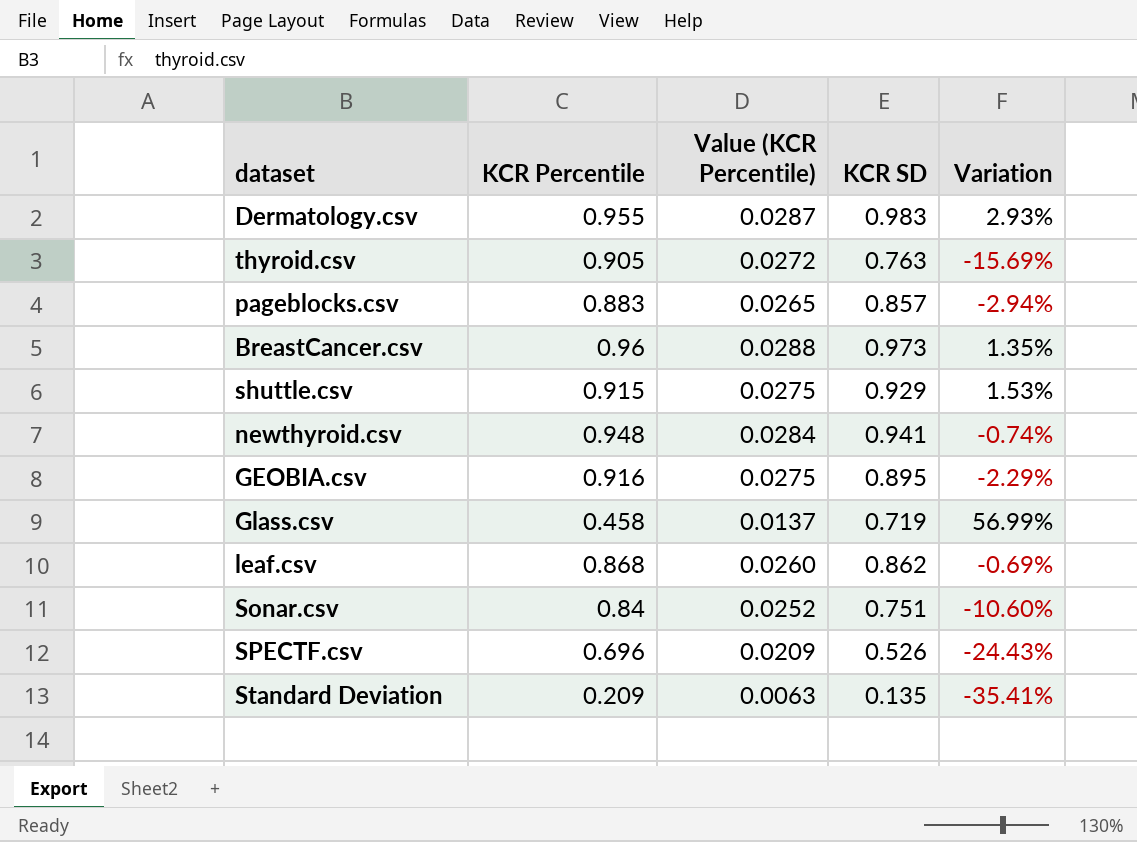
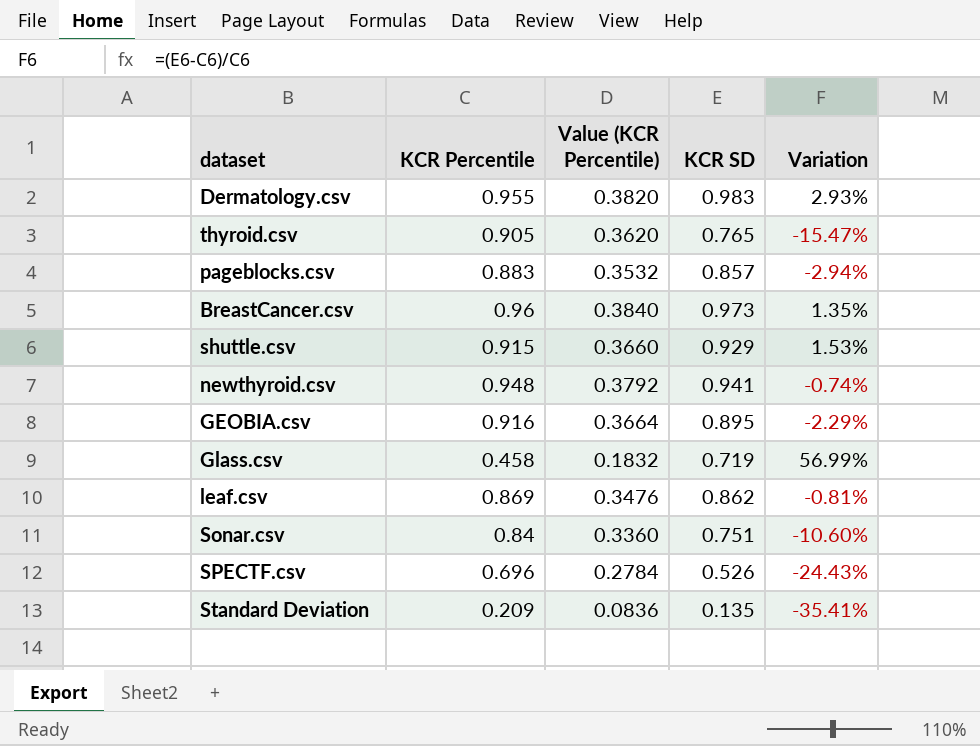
column Value (KCR Percentile) | formula: [KCR Percentile] * 0.03 -> [KCR Percentile] * 0.4
thyroid.csv | KCR SD: 0.763 -> 0.765
thyroid.csv | Variation: -15.69% -> -15.47%
leaf.csv | KCR Percentile: 0.868 -> 0.869
leaf.csv | Variation: -0.69% -> -0.81%

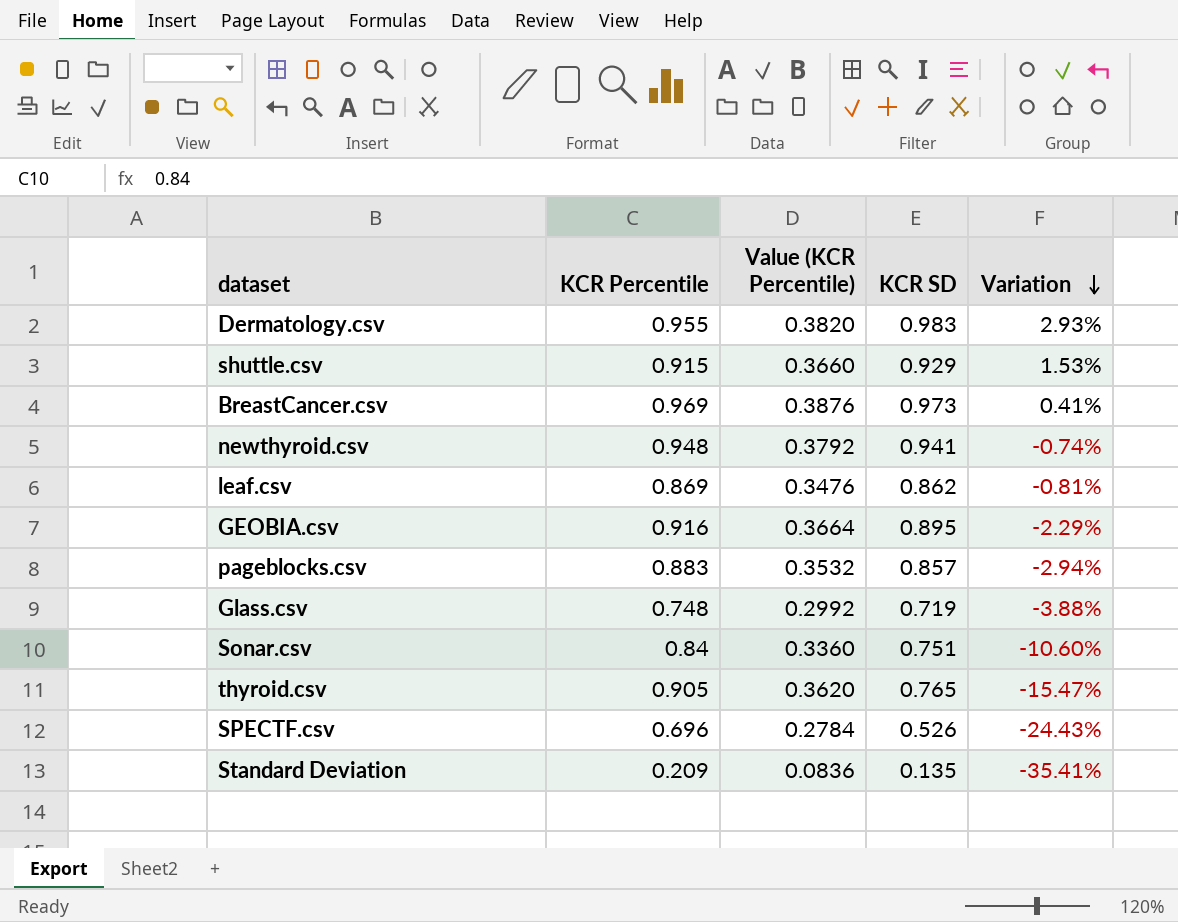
row order: none -> Variation descending
BreastCancer.csv | KCR Percentile: 0.96 -> 0.969
BreastCancer.csv | Value (KCR Percentile): 0.3840 -> 0.3876
BreastCancer.csv | Variation: 1.35% -> 0.41%
Glass.csv | KCR Percentile: 0.458 -> 0.748
Glass.csv | Value (KCR Percentile): 0.1832 -> 0.2992
Glass.csv | Variation: 56.99% -> -3.88%

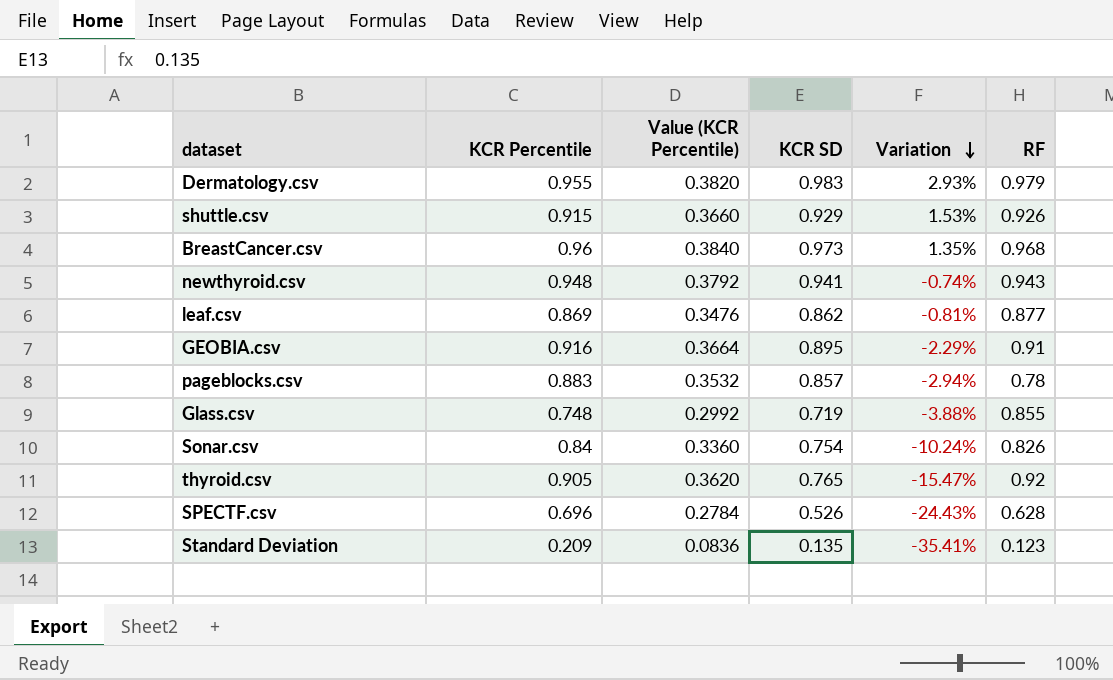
column RF | position: none -> 6
BreastCancer.csv | KCR Percentile: 0.969 -> 0.96
BreastCancer.csv | Value (KCR Percentile): 0.3876 -> 0.3840
BreastCancer.csv | Variation: 0.41% -> 1.35%
Sonar.csv | KCR SD: 0.751 -> 0.754
Sonar.csv | Variation: -10.60% -> -10.24%

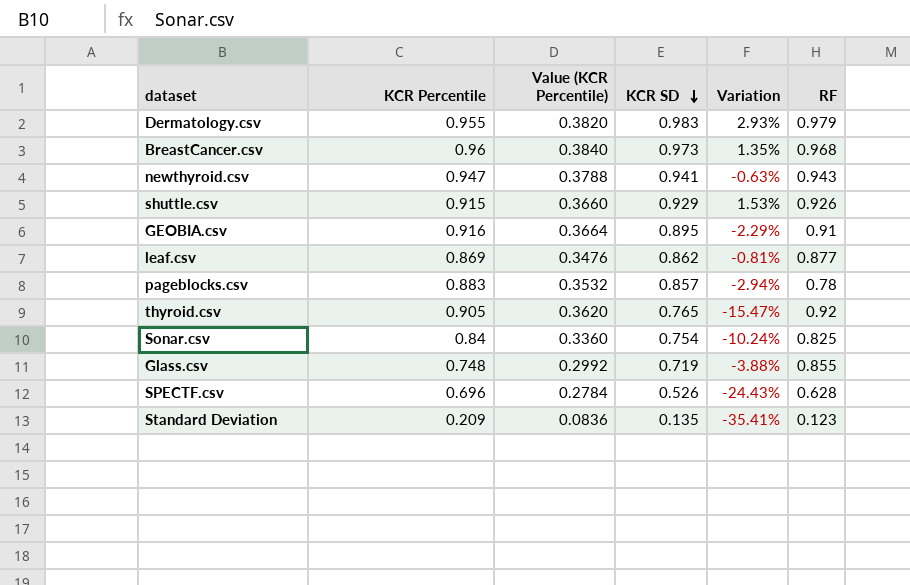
row order: Variation descending -> KCR SD descending
newthyroid.csv | KCR Percentile: 0.948 -> 0.947
newthyroid.csv | Value (KCR Percentile): 0.3792 -> 0.3788
newthyroid.csv | Variation: -0.74% -> -0.63%
Sonar.csv | RF: 0.826 -> 0.825

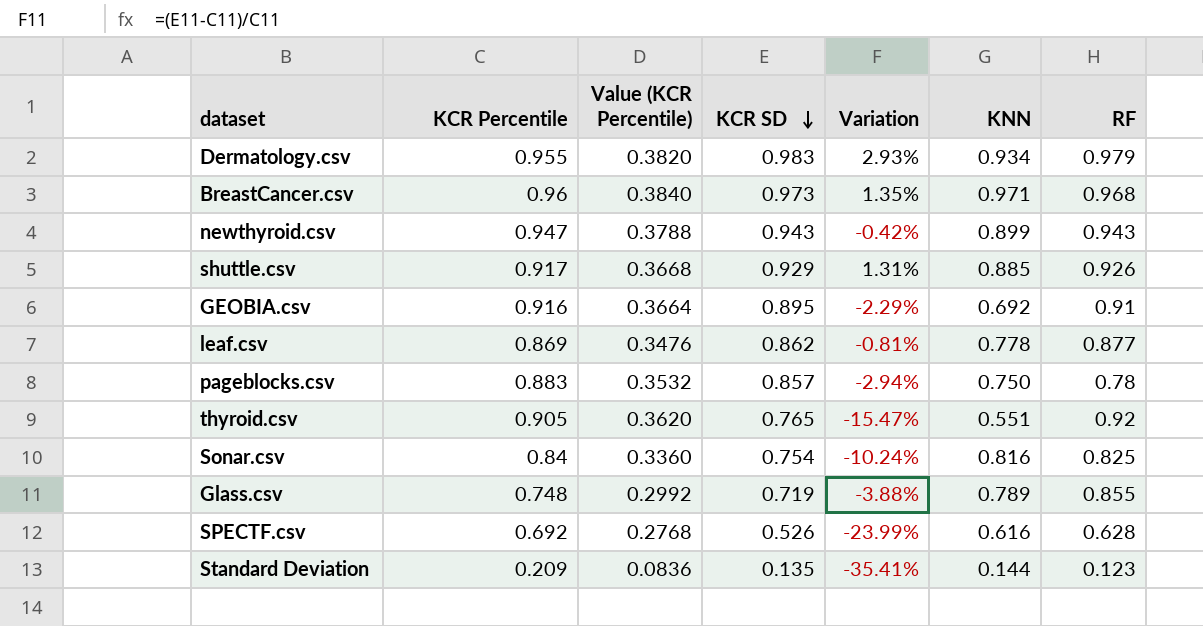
column KNN | position: none -> 6
newthyroid.csv | KCR SD: 0.941 -> 0.943
newthyroid.csv | Variation: -0.63% -> -0.42%
shuttle.csv | KCR Percentile: 0.915 -> 0.917
shuttle.csv | Value (KCR Percentile): 0.3660 -> 0.3668
shuttle.csv | Variation: 1.53% -> 1.31%
SPECTF.csv | KCR Percentile: 0.696 -> 0.692
SPECTF.csv | Value (KCR Percentile): 0.2784 -> 0.2768
SPECTF.csv | Variation: -24.43% -> -23.99%

